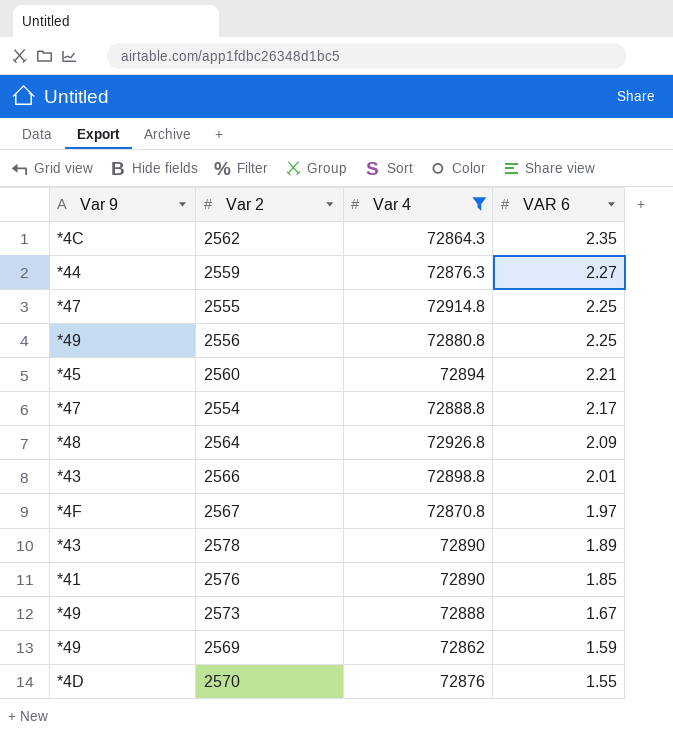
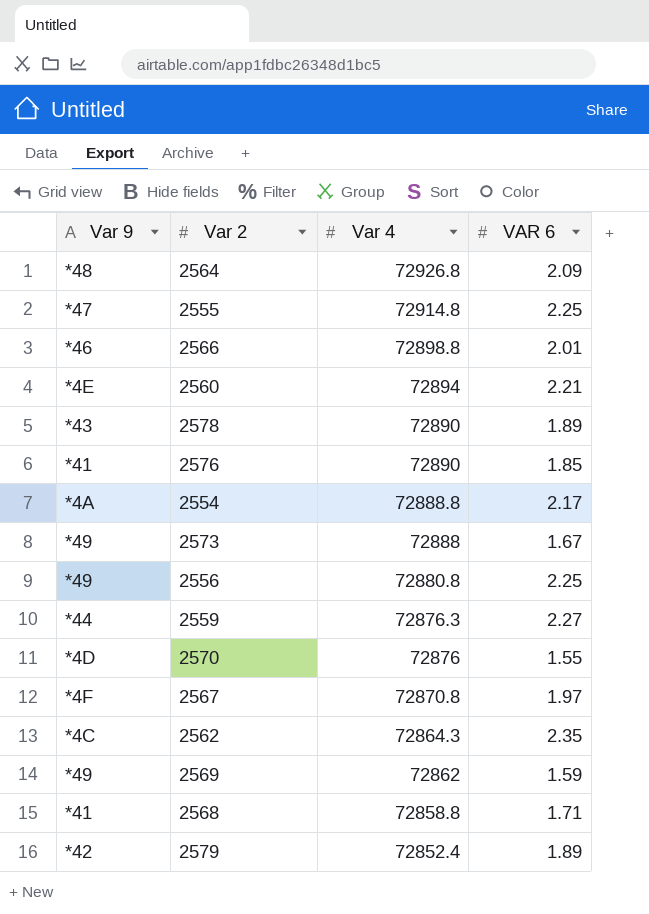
filter: Var 4 >= 72862 -> none
row order: VAR 6 descending -> Var 4 descending
2566 | Var 9: *43 -> *46
2560 | Var 9: *45 -> *4E
2554 | Var 9: *47 -> *4A

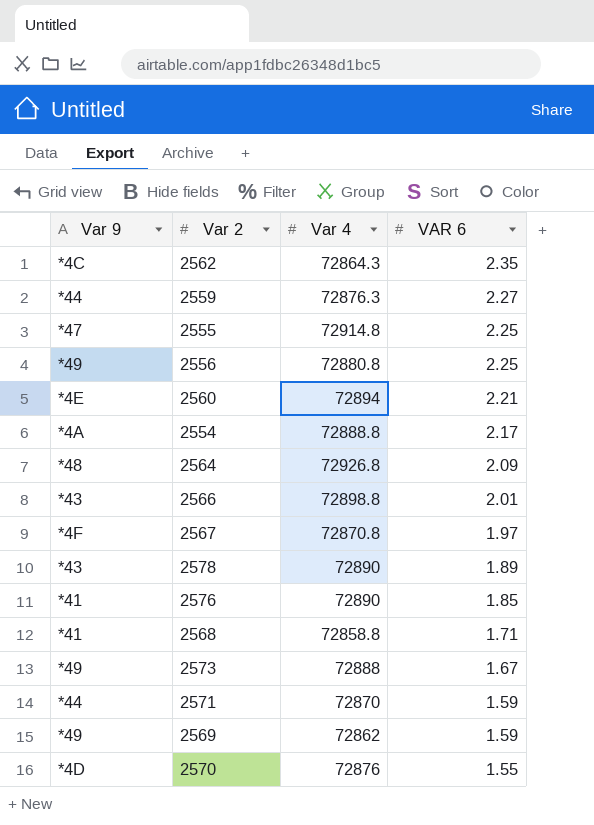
row order: Var 4 descending -> VAR 6 descending
row 2579: *42 | 72852.4 | 1.89 -> none
2566 | Var 9: *46 -> *43
row 2571: none -> *44 | 72870 | 1.59

